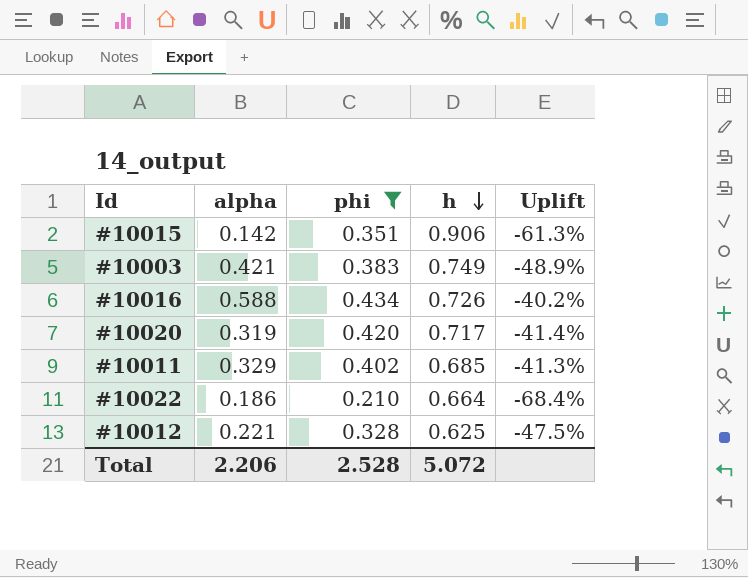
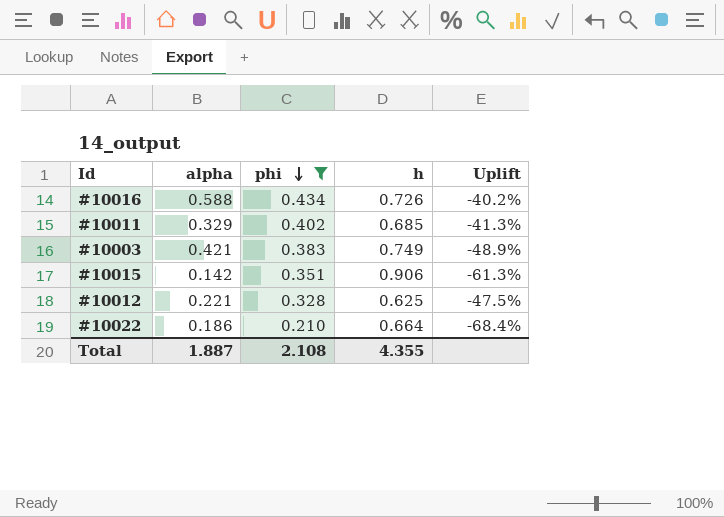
row order: h descending -> phi descending
row #10020: 0.319 | 0.420 | 0.717 | -41.4% -> none
Total | alpha: 2.206 -> 1.887
Total | phi: 2.528 -> 2.108
Total | h: 5.072 -> 4.355

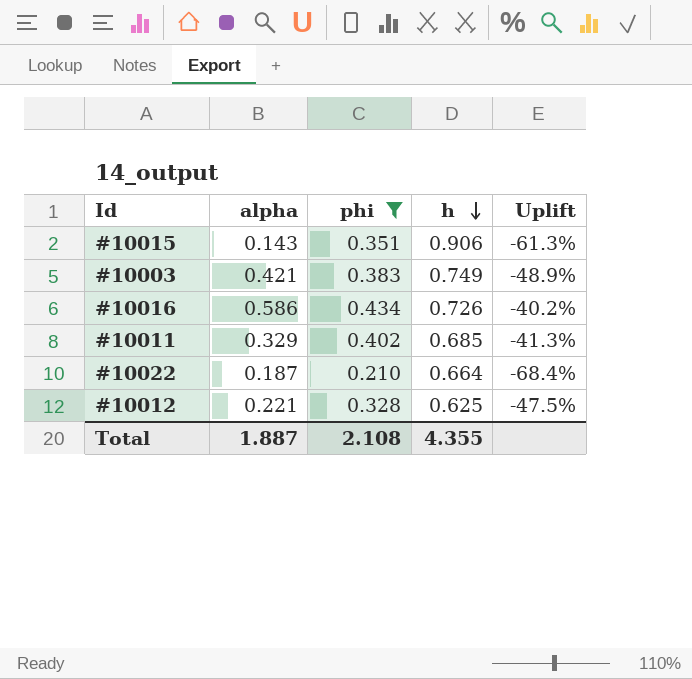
row order: phi descending -> h descending
#10015 | alpha: 0.142 -> 0.143
#10016 | alpha: 0.588 -> 0.586
#10022 | alpha: 0.186 -> 0.187

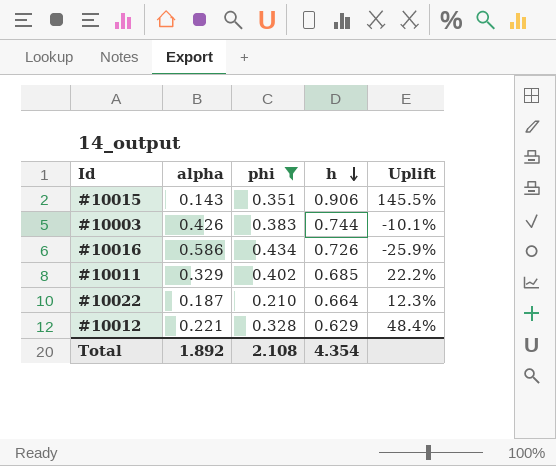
column Uplift | formula: ([phi] - [h]) / [h] -> ([phi] - [alpha]) / [alpha]
#10003 | alpha: 0.421 -> 0.426
#10003 | h: 0.749 -> 0.744
#10012 | h: 0.625 -> 0.629
Total | alpha: 1.887 -> 1.892
Total | h: 4.355 -> 4.354

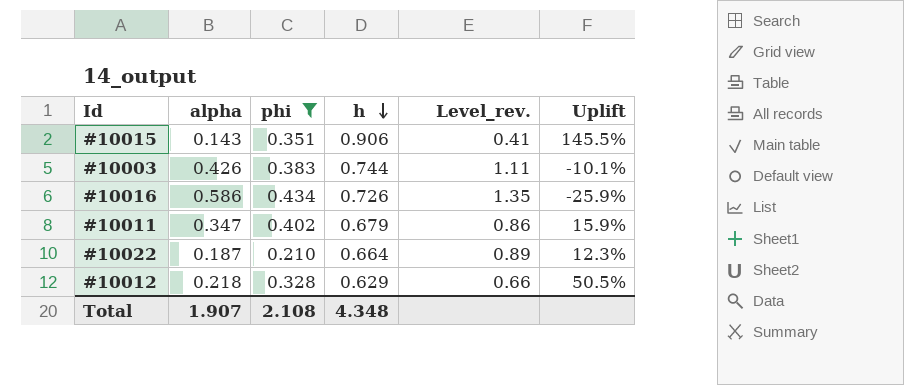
column Level_rev. | formula: none -> [alpha] / [phi]
#10011 | alpha: 0.329 -> 0.347
#10011 | h: 0.685 -> 0.679
#10011 | Uplift: 22.2% -> 15.9%
#10012 | alpha: 0.221 -> 0.218
#10012 | Uplift: 48.4% -> 50.5%
Total | alpha: 1.892 -> 1.907
Total | h: 4.354 -> 4.348

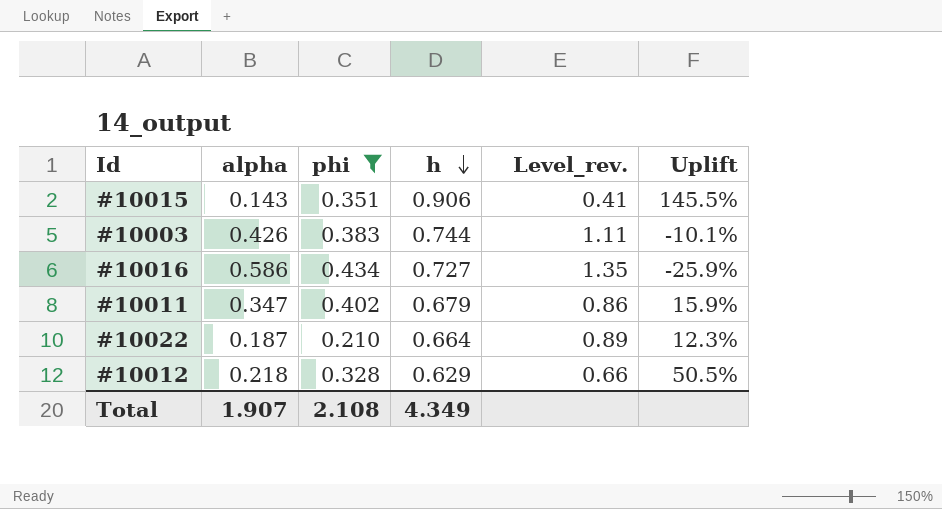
#10016 | h: 0.726 -> 0.727
Total | h: 4.348 -> 4.349

